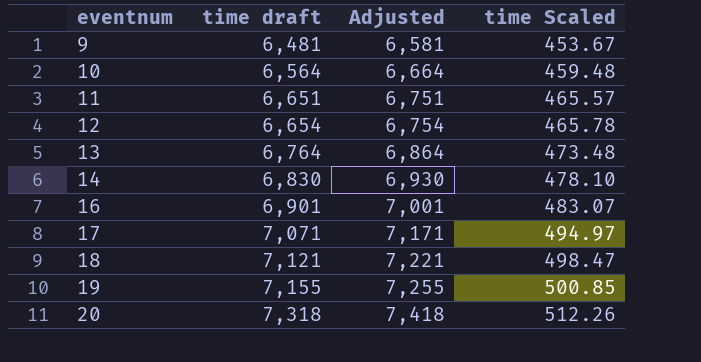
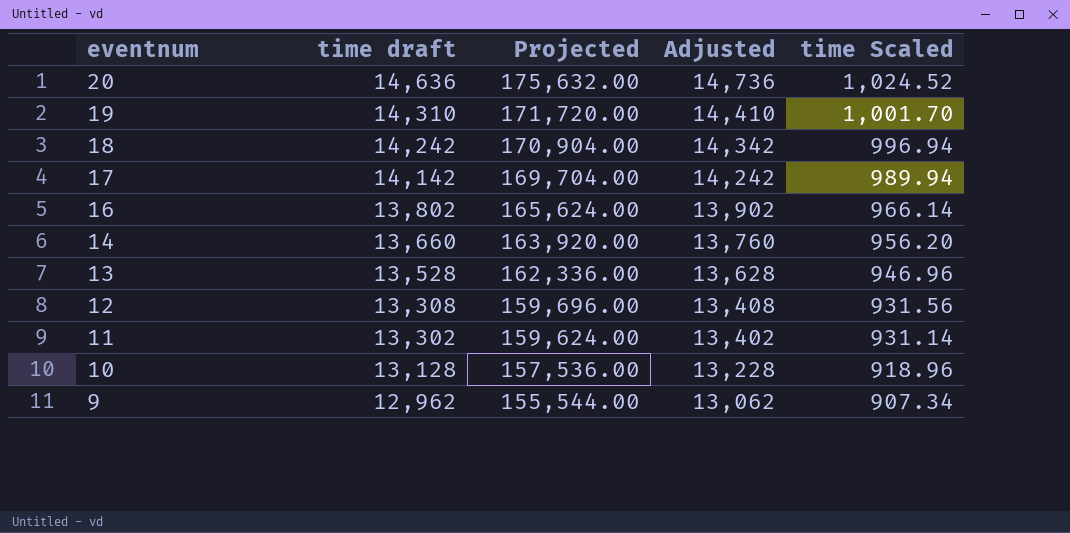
row order: eventnum ascending -> eventnum descending
column Projected | formula: none -> [time draft] * 12
20 | time draft: 7,318 -> 14,636
20 | Adjusted: 7,418 -> 14,736
20 | time Scaled: 512.26 -> 1,024.52
19 | time draft: 7,155 -> 14,310
19 | Adjusted: 7,255 -> 14,410
19 | time Scaled: 500.85 -> 1,001.70
18 | time draft: 7,121 -> 14,242
18 | Adjusted: 7,221 -> 14,342
18 | time Scaled: 498.47 -> 996.94
17 | time draft: 7,071 -> 14,142
17 | Adjusted: 7,171 -> 14,242
17 | time Scaled: 494.97 -> 989.94
16 | time draft: 6,901 -> 13,802
16 | Adjusted: 7,001 -> 13,902
16 | time Scaled: 483.07 -> 966.14
14 | time draft: 6,830 -> 13,660
14 | Adjusted: 6,930 -> 13,760
14 | time Scaled: 478.10 -> 956.20
13 | time draft: 6,764 -> 13,528
13 | Adjusted: 6,864 -> 13,628
13 | time Scaled: 473.48 -> 946.96
12 | time draft: 6,654 -> 13,308
12 | Adjusted: 6,754 -> 13,408
12 | time Scaled: 465.78 -> 931.56
11 | time draft: 6,651 -> 13,302
11 | Adjusted: 6,751 -> 13,402
11 | time Scaled: 465.57 -> 931.14
10 | time draft: 6,564 -> 13,128
10 | Adjusted: 6,664 -> 13,228
10 | time Scaled: 459.48 -> 918.96
9 | time draft: 6,481 -> 12,962
9 | Adjusted: 6,581 -> 13,062
9 | time Scaled: 453.67 -> 907.34

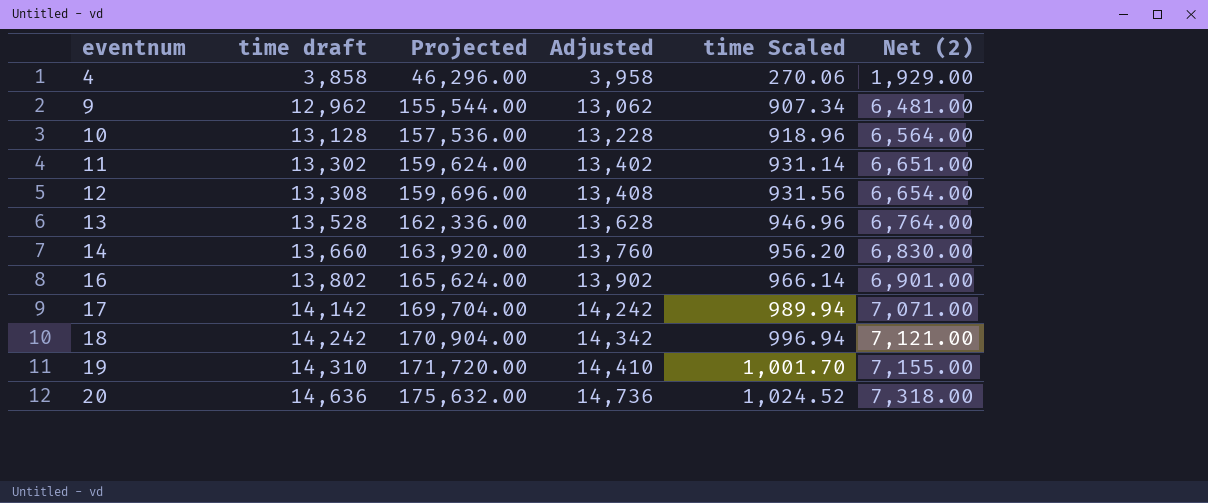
row order: eventnum descending -> eventnum ascending
column Net (2) | formula: none -> [time draft] * 0.5
row 4: none -> 3,858 | 46,296.00 | 3,958 | 270.06 | 1,929.00

